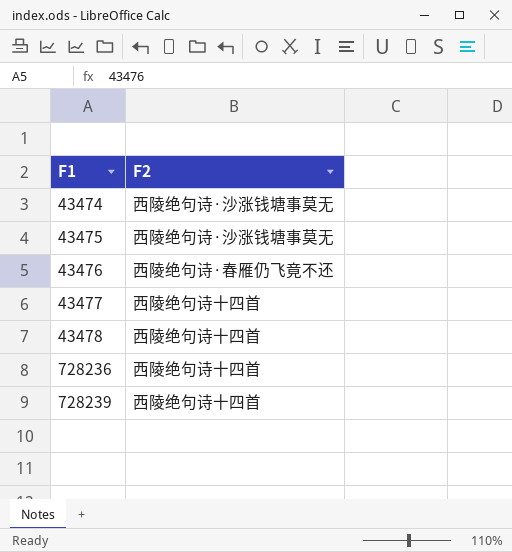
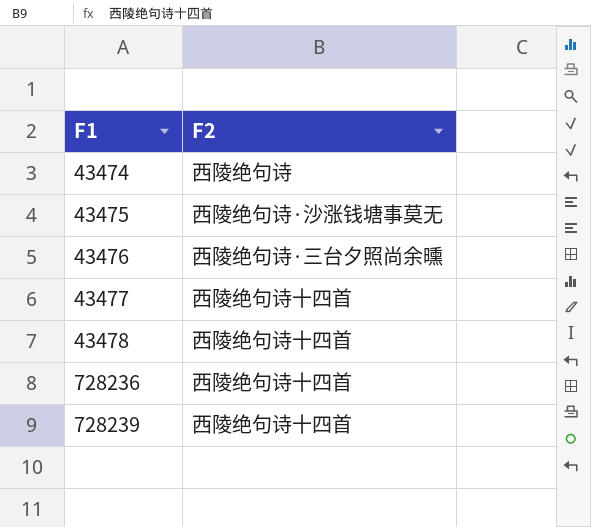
43474 | F2: 西陵绝句诗·沙涨钱塘事莫无 -> 西陵绝句诗
43476 | F2: 西陵绝句诗·春雁仍飞竟不还 -> 西陵绝句诗·三台夕照尚余曛

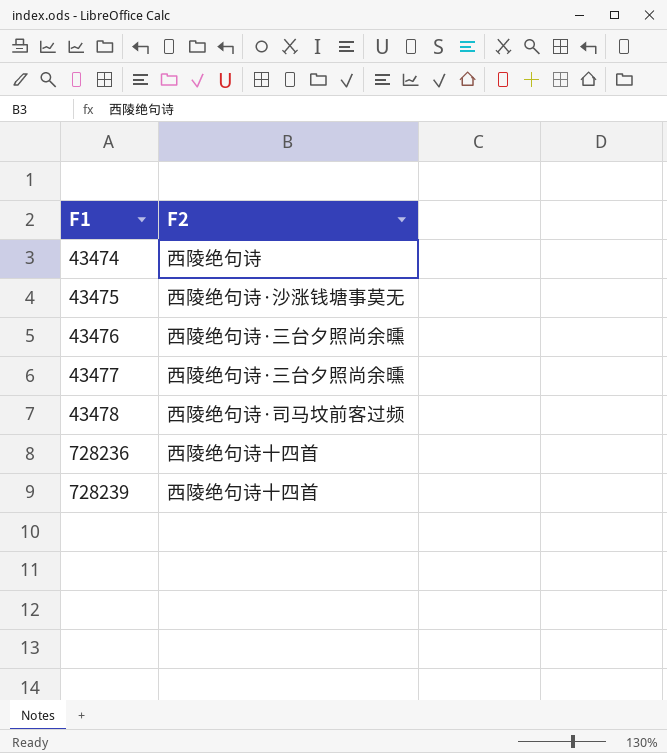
43477 | F2: 西陵绝句诗十四首 -> 西陵绝句诗·三台夕照尚余曛
43478 | F2: 西陵绝句诗十四首 -> 西陵绝句诗·司马坟前客过频

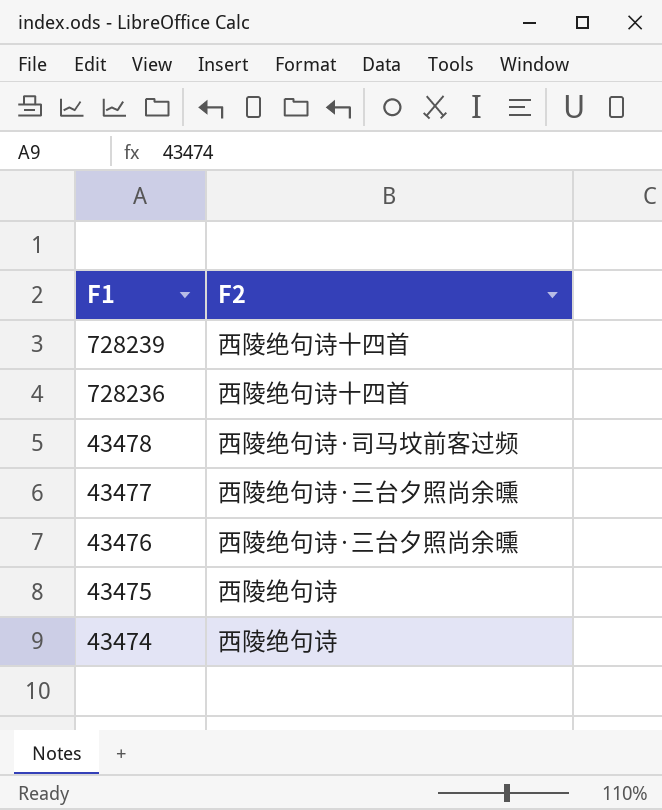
row order: F1 ascending -> F1 descending
43475 | F2: 西陵绝句诗·沙涨钱塘事莫无 -> 西陵绝句诗

